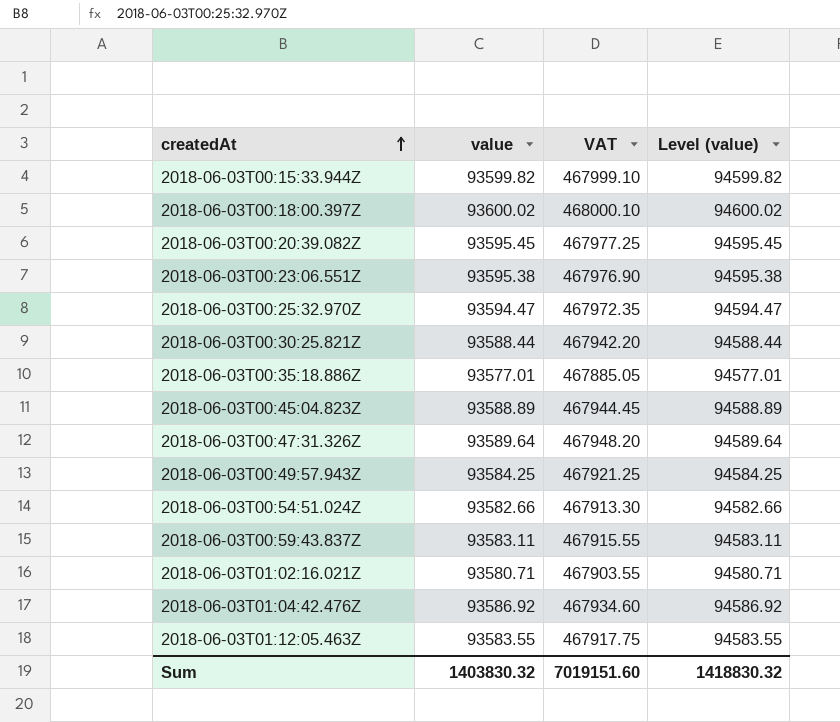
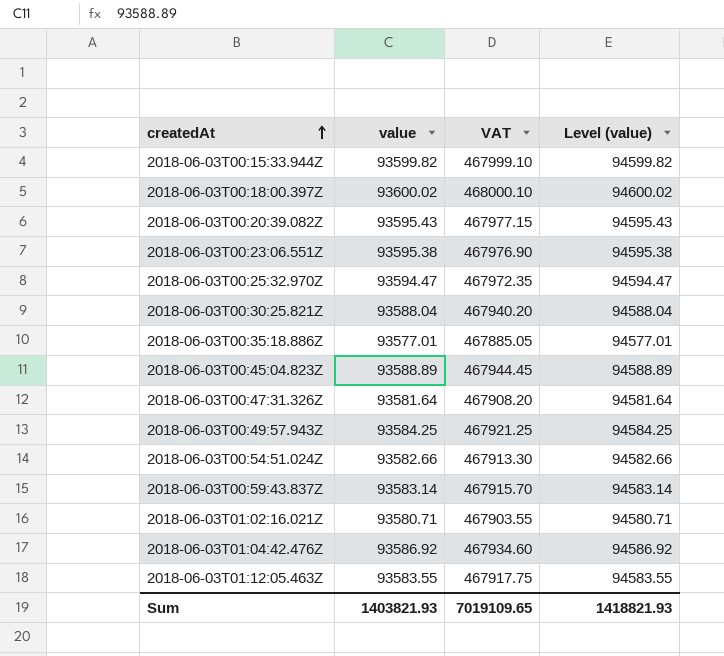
2018-06-03T00:20:39.082Z | value: 93595.45 -> 93595.43
2018-06-03T00:20:39.082Z | VAT: 467977.25 -> 467977.15
2018-06-03T00:20:39.082Z | Level (value): 94595.45 -> 94595.43
2018-06-03T00:30:25.821Z | value: 93588.44 -> 93588.04
2018-06-03T00:30:25.821Z | VAT: 467942.20 -> 467940.20
2018-06-03T00:30:25.821Z | Level (value): 94588.44 -> 94588.04
2018-06-03T00:47:31.326Z | value: 93589.64 -> 93581.64
2018-06-03T00:47:31.326Z | VAT: 467948.20 -> 467908.20
2018-06-03T00:47:31.326Z | Level (value): 94589.64 -> 94581.64
2018-06-03T00:59:43.837Z | value: 93583.11 -> 93583.14
2018-06-03T00:59:43.837Z | VAT: 467915.55 -> 467915.70
2018-06-03T00:59:43.837Z | Level (value): 94583.11 -> 94583.14
Sum | value: 1403830.32 -> 1403821.93
Sum | VAT: 7019151.60 -> 7019109.65
Sum | Level (value): 1418830.32 -> 1418821.93

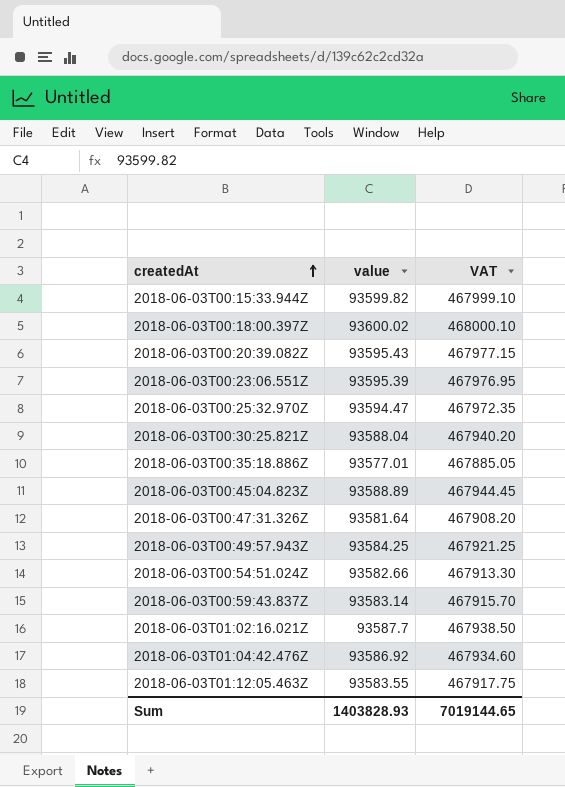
column Level (value) | formula: [value] + 1000 -> none
2018-06-03T00:23:06.551Z | value: 93595.38 -> 93595.39
2018-06-03T00:23:06.551Z | VAT: 467976.90 -> 467976.95
2018-06-03T01:02:16.021Z | value: 93580.71 -> 93587.7
2018-06-03T01:02:16.021Z | VAT: 467903.55 -> 467938.50
Sum | value: 1403821.93 -> 1403828.93
Sum | VAT: 7019109.65 -> 7019144.65

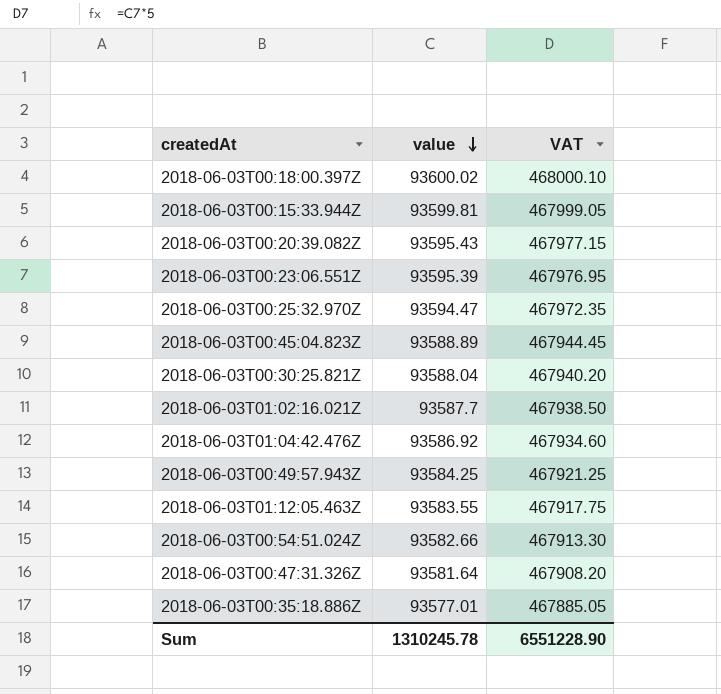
row order: createdAt ascending -> value descending
row 2018-06-03T00:59:43.837Z: 93583.14 | 467915.70 -> none
2018-06-03T00:15:33.944Z | value: 93599.82 -> 93599.81
2018-06-03T00:15:33.944Z | VAT: 467999.10 -> 467999.05
Sum | value: 1403828.93 -> 1310245.78
Sum | VAT: 7019144.65 -> 6551228.90

